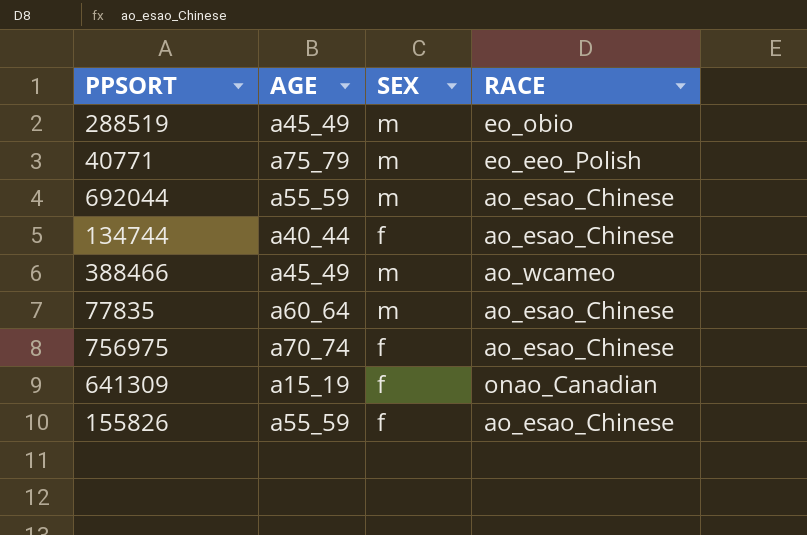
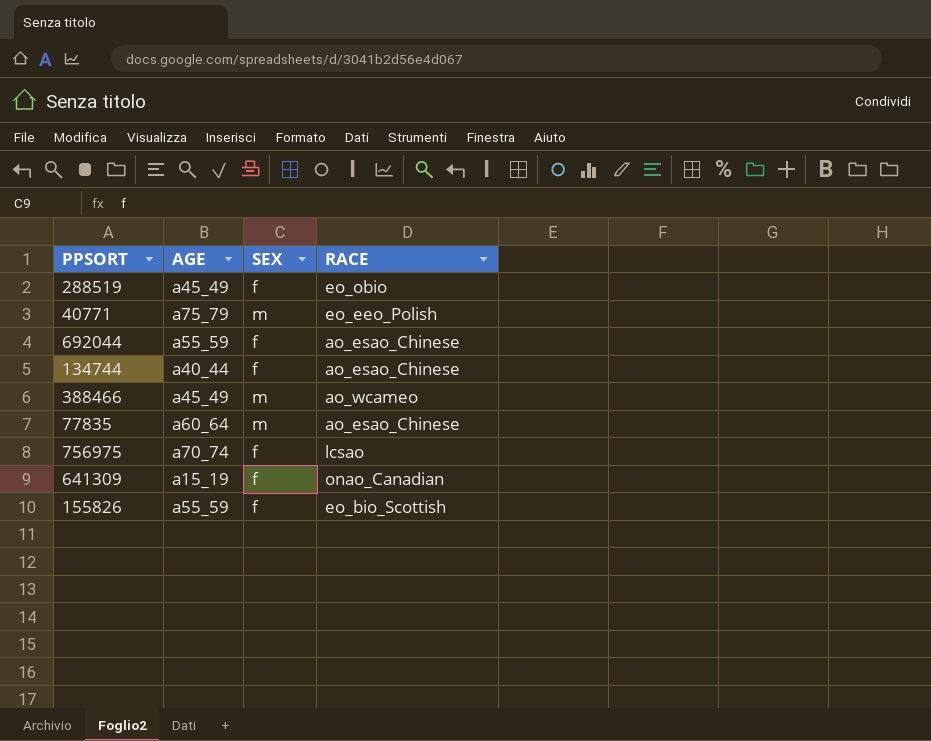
288519 | SEX: m -> f
692044 | SEX: m -> f
756975 | RACE: ao_esao_Chinese -> lcsao
155826 | RACE: ao_esao_Chinese -> eo_bio_Scottish

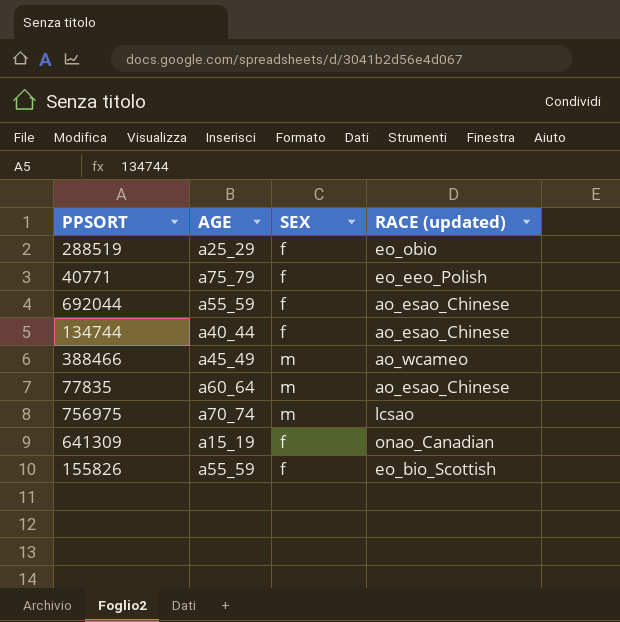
column name: RACE -> RACE (updated)
288519 | AGE: a45_49 -> a25_29
40771 | SEX: m -> f
756975 | SEX: f -> m

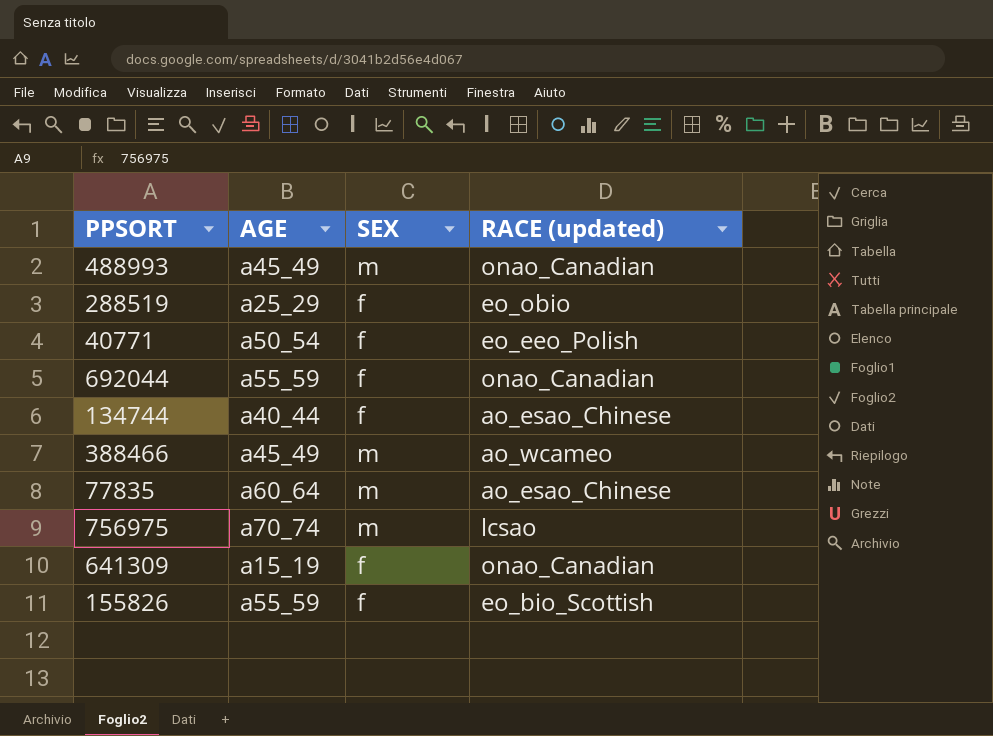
row 488993: none -> a45_49 | m | onao_Canadian
40771 | AGE: a75_79 -> a50_54
692044 | RACE (updated): ao_esao_Chinese -> onao_Canadian

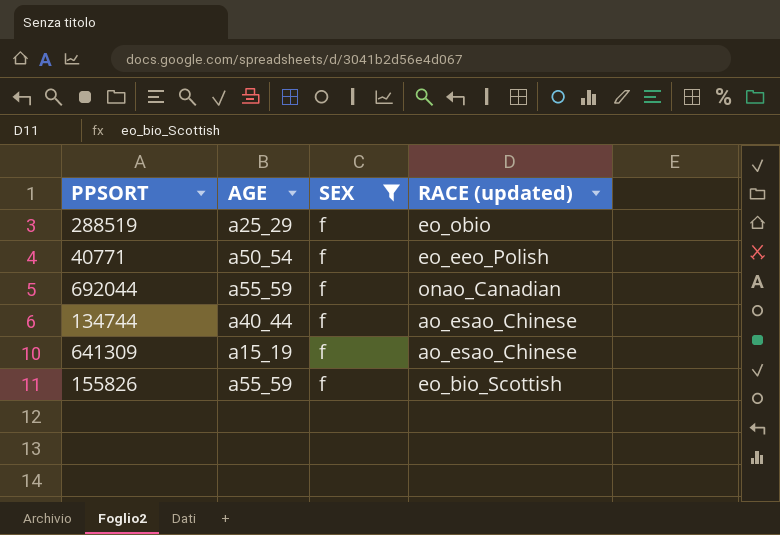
filter: none -> SEX = f
641309 | RACE (updated): onao_Canadian -> ao_esao_Chinese

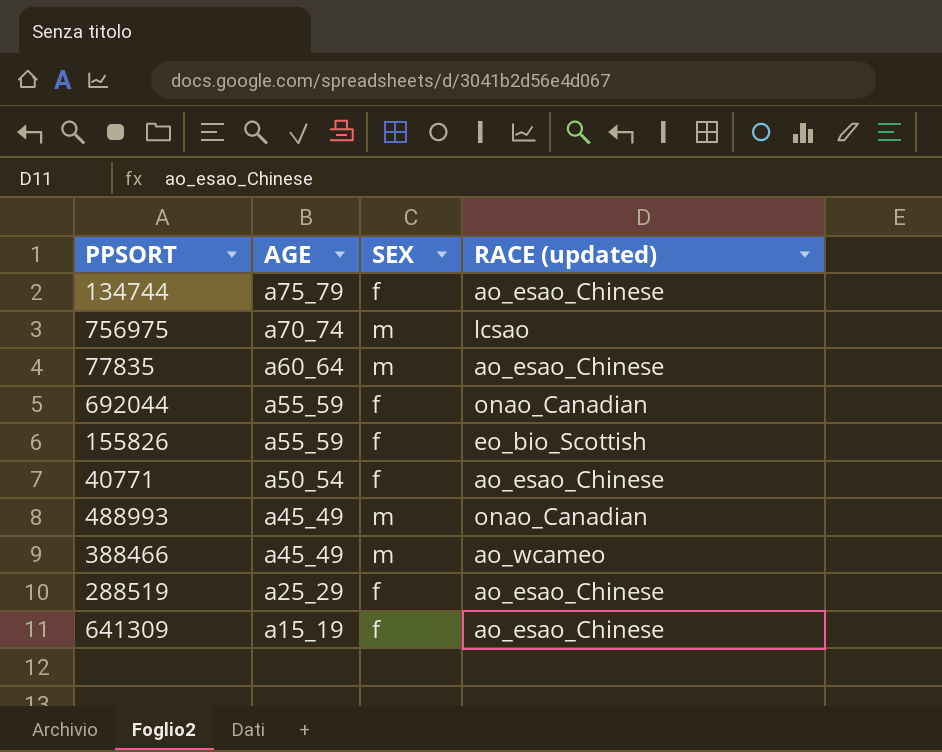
filter: SEX = f -> none
row order: none -> AGE descending
134744 | AGE: a40_44 -> a75_79
40771 | RACE (updated): eo_eeo_Polish -> ao_esao_Chinese
288519 | RACE (updated): eo_obio -> ao_esao_Chinese

